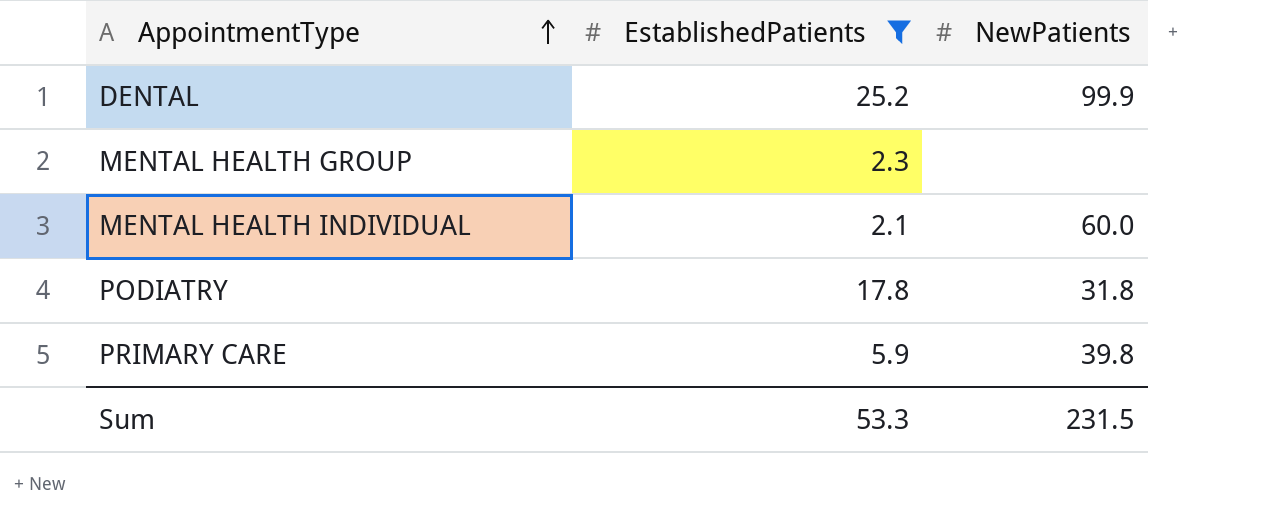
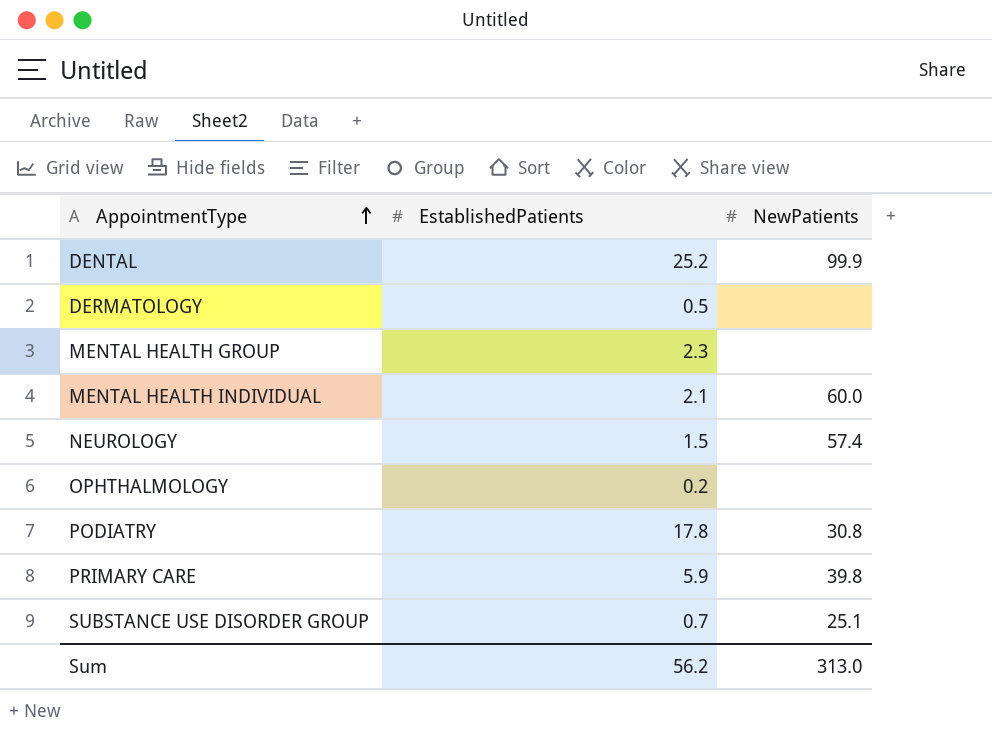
filter: EstablishedPatients >= 2.1 -> none
PODIATRY | NewPatients: 31.8 -> 30.8
Sum | EstablishedPatients: 53.3 -> 56.2
Sum | NewPatients: 231.5 -> 313.0

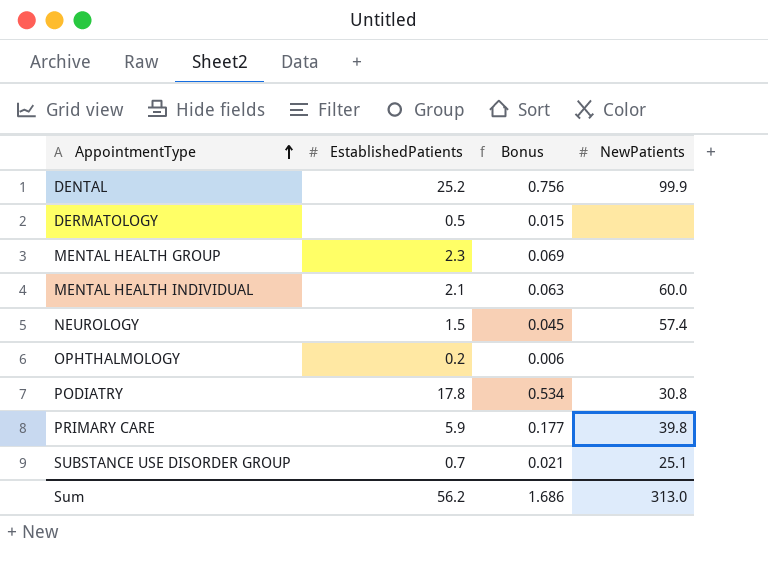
column Bonus | formula: none -> [EstablishedPatients] * 0.03

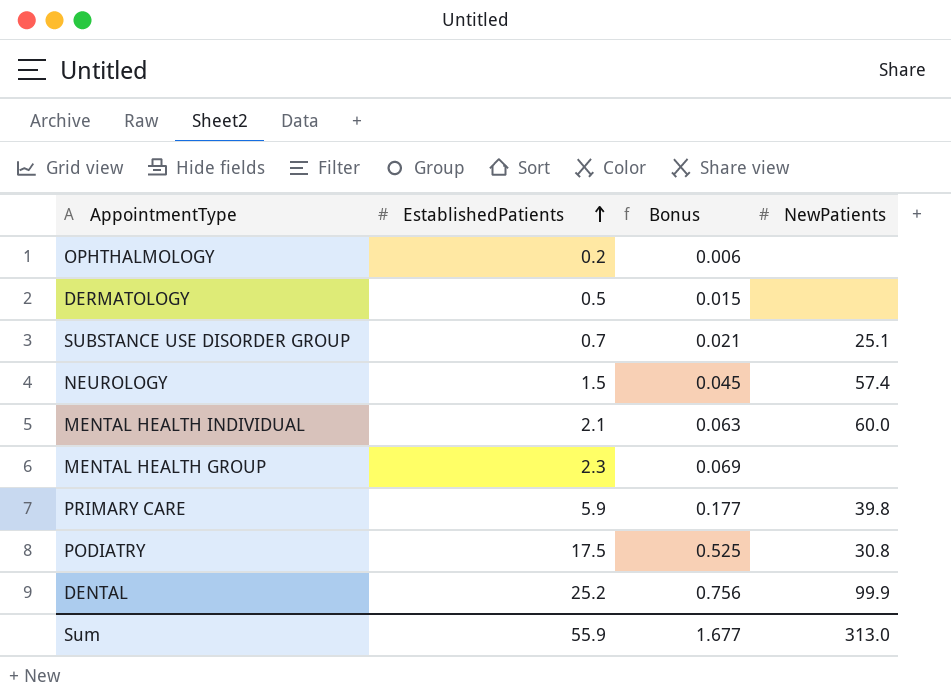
row order: AppointmentType ascending -> EstablishedPatients ascending
PODIATRY | EstablishedPatients: 17.8 -> 17.5
PODIATRY | Bonus: 0.534 -> 0.525
Sum | EstablishedPatients: 56.2 -> 55.9
Sum | Bonus: 1.686 -> 1.677

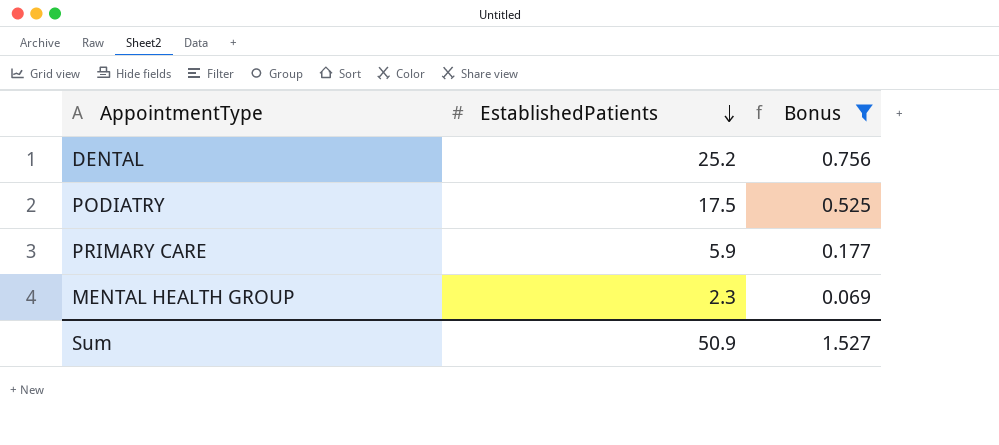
filter: none -> Bonus >= 0.069
row order: EstablishedPatients ascending -> EstablishedPatients descending
column NewPatients | position: 4 -> none
Sum | EstablishedPatients: 55.9 -> 50.9
Sum | Bonus: 1.677 -> 1.527

